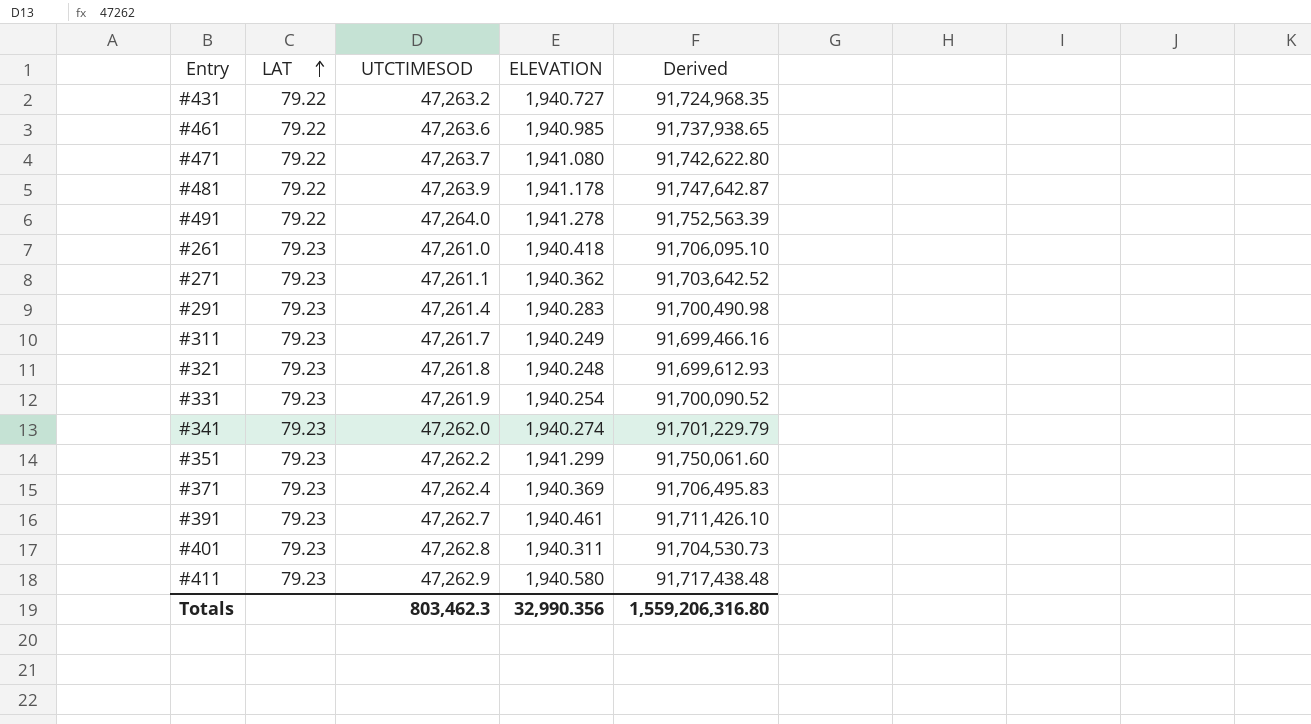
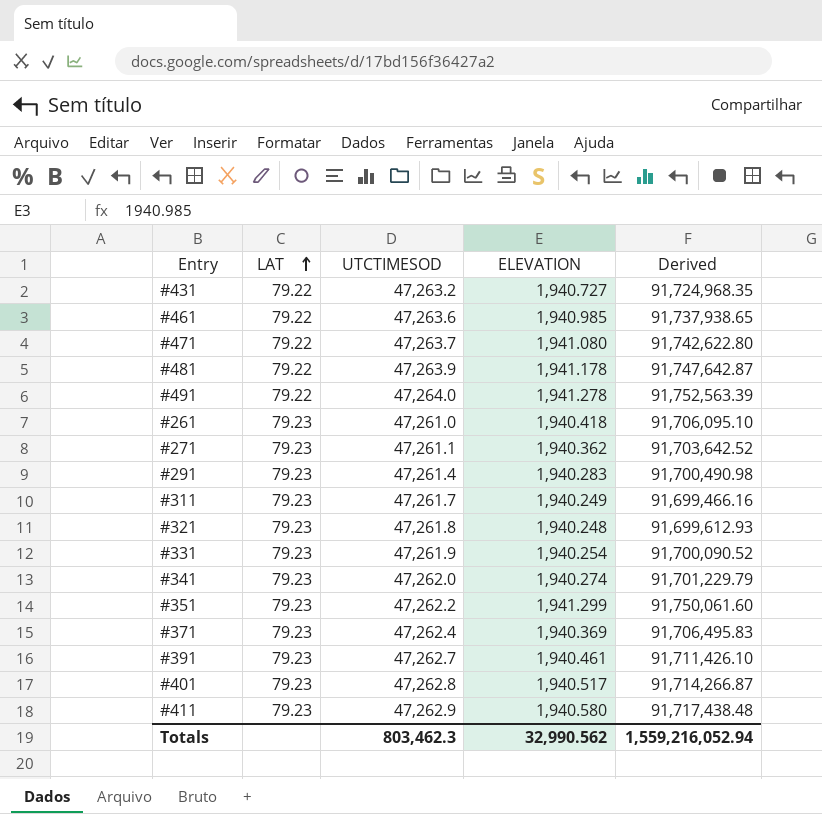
#401 | ELEVATION: 1,940.311 -> 1,940.517
#401 | Derived: 91,704,530.73 -> 91,714,266.87
Totals | ELEVATION: 32,990.356 -> 32,990.562
Totals | Derived: 1,559,206,316.80 -> 1,559,216,052.94

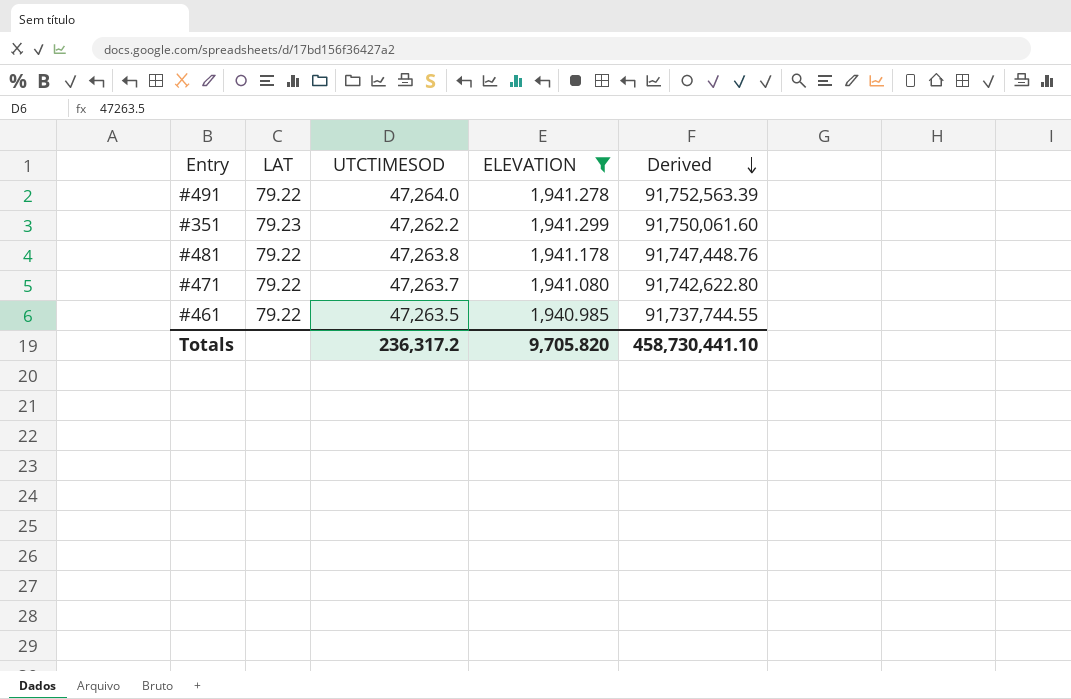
filter: none -> ELEVATION >= 1,940.985
row order: LAT ascending -> Derived descending
#481 | UTCTIMESOD: 47,263.9 -> 47,263.8
#481 | Derived: 91,747,642.87 -> 91,747,448.76
#461 | UTCTIMESOD: 47,263.6 -> 47,263.5
#461 | Derived: 91,737,938.65 -> 91,737,744.55
Totals | UTCTIMESOD: 803,462.3 -> 236,317.2
Totals | ELEVATION: 32,990.562 -> 9,705.820
Totals | Derived: 1,559,216,052.94 -> 458,730,441.10

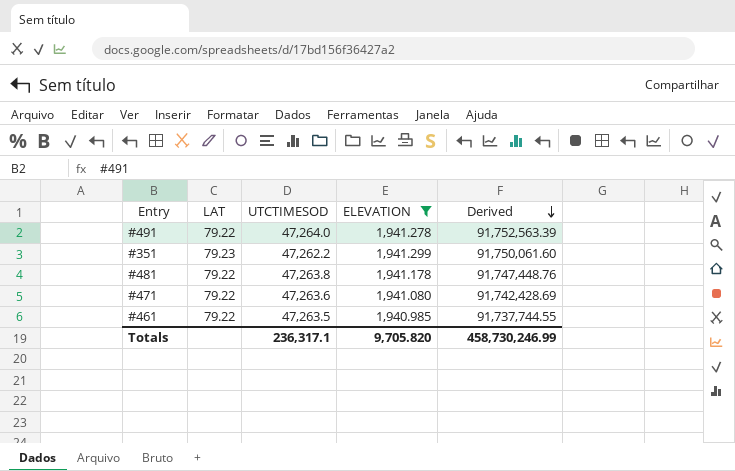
#471 | UTCTIMESOD: 47,263.7 -> 47,263.6
#471 | Derived: 91,742,622.80 -> 91,742,428.69
Totals | UTCTIMESOD: 236,317.2 -> 236,317.1
Totals | Derived: 458,730,441.10 -> 458,730,246.99

